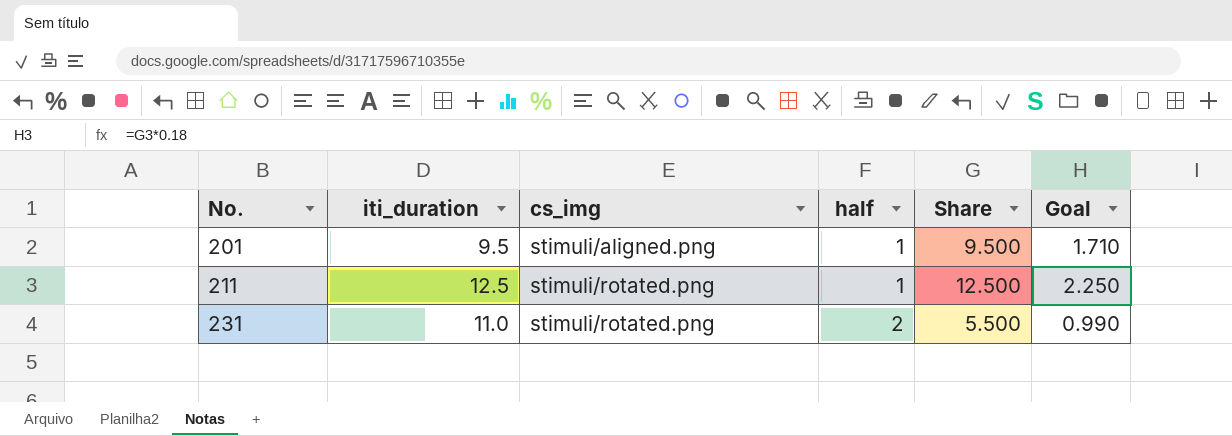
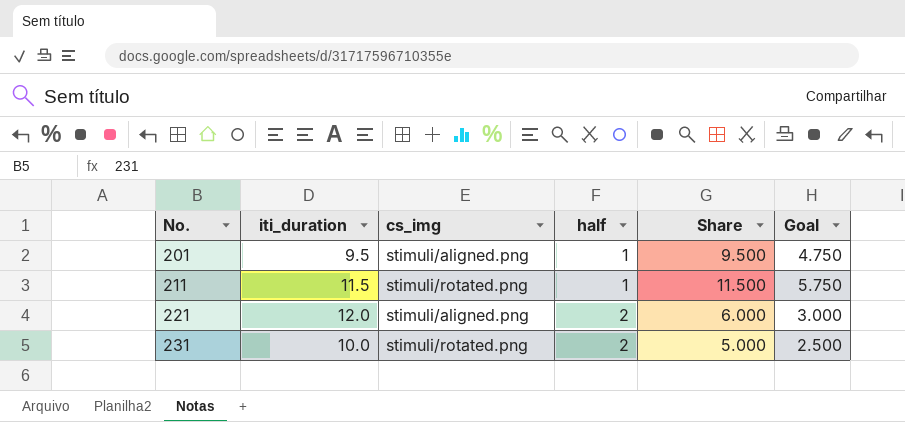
column Goal | formula: [Share] * 0.18 -> [Share] * 0.5
211 | iti_duration: 12.5 -> 11.5
211 | Share: 12.500 -> 11.500
row 221: none -> 12.0 | stimuli/aligned.png | 2 | 6.000 | 3.000
231 | iti_duration: 11.0 -> 10.0
231 | Share: 5.500 -> 5.000

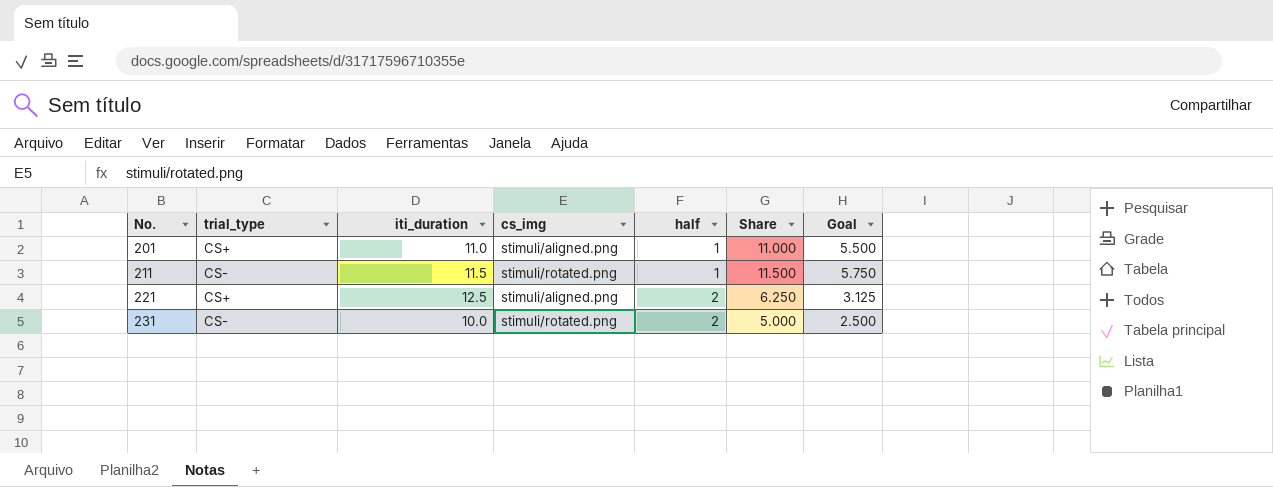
column trial_type | position: none -> 2
201 | iti_duration: 9.5 -> 11.0
201 | Share: 9.500 -> 11.000
201 | Goal: 4.750 -> 5.500
221 | iti_duration: 12.0 -> 12.5
221 | Share: 6.000 -> 6.250
221 | Goal: 3.000 -> 3.125

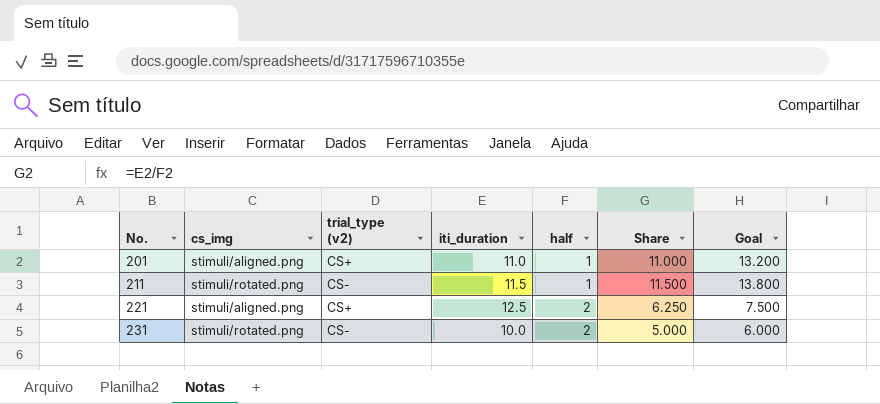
column cs_img | position: 4 -> 2
column name: trial_type -> trial_type (v2)
column Goal | formula: [Share] * 0.5 -> [Share] * 1.2

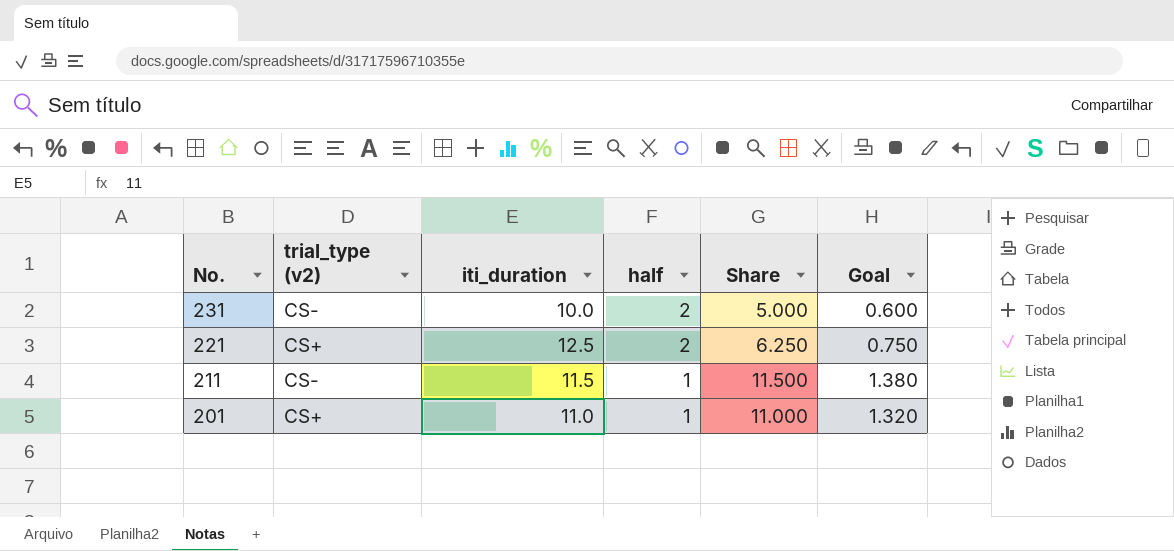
row order: No. ascending -> No. descending
column cs_img | position: 2 -> none
column Goal | formula: [Share] * 1.2 -> [Share] * 0.12

